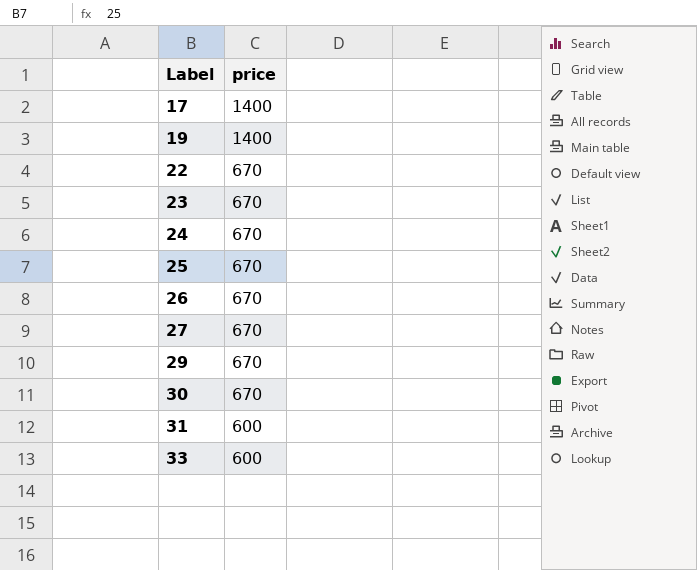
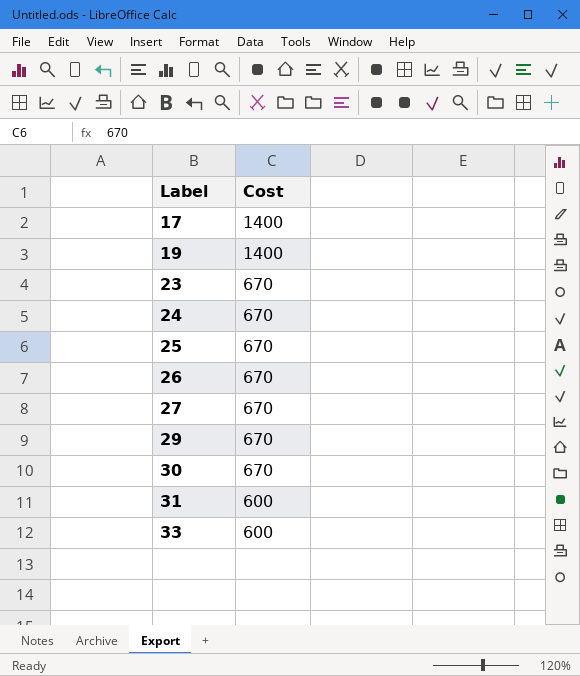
column name: price -> Cost
row 22: 670 -> none

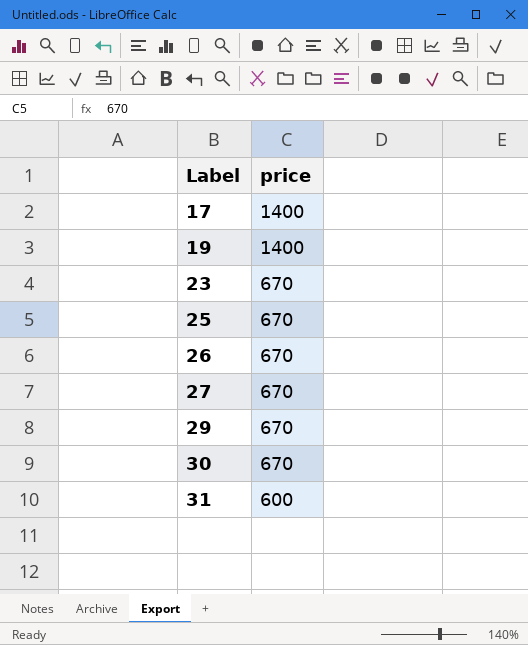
column name: Cost -> price
row 24: 670 -> none
row 33: 600 -> none

